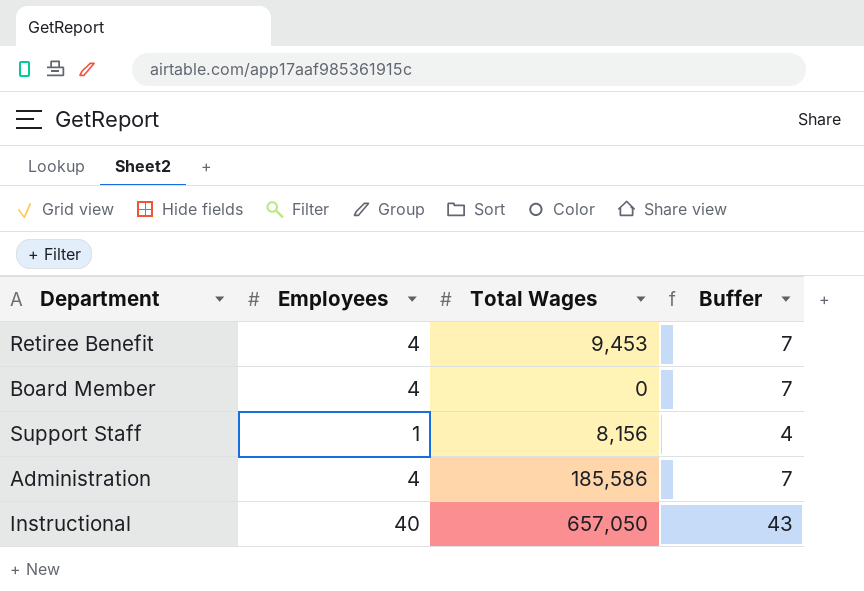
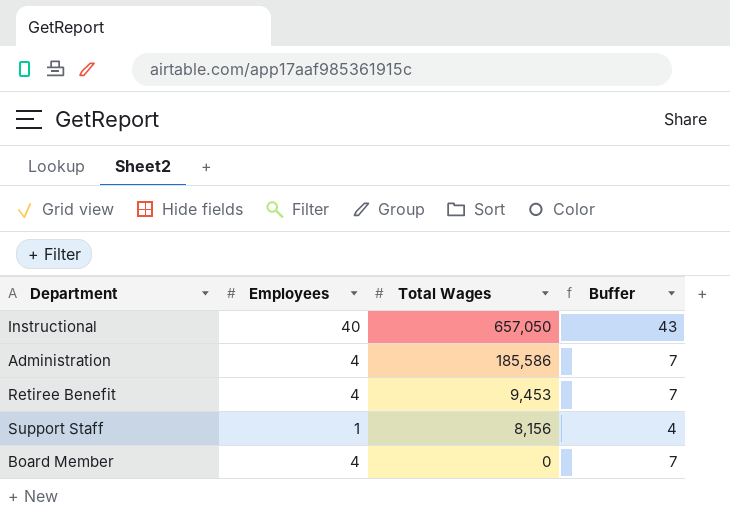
row order: none -> Total Wages descending

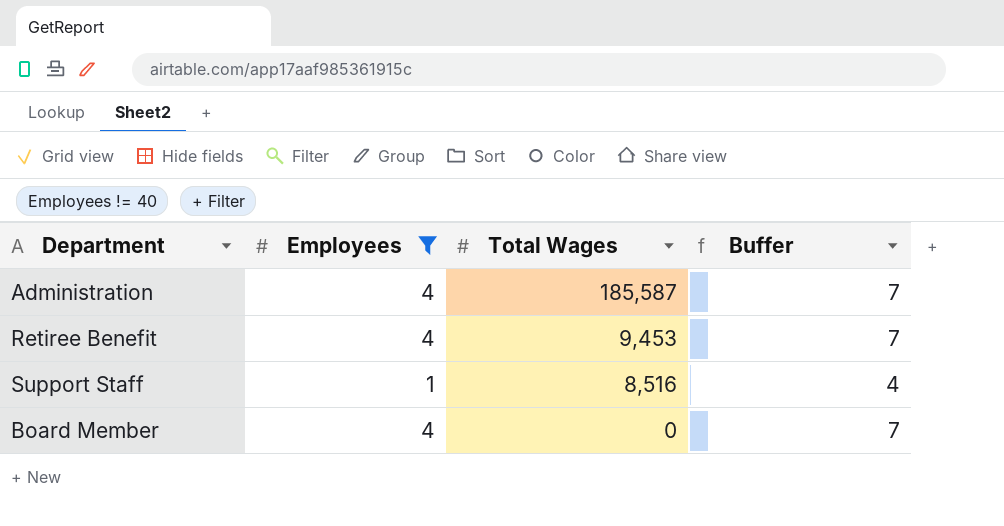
filter: none -> Employees != 40
Administration | Total Wages: 185,586 -> 185,587
Support Staff | Total Wages: 8,156 -> 8,516

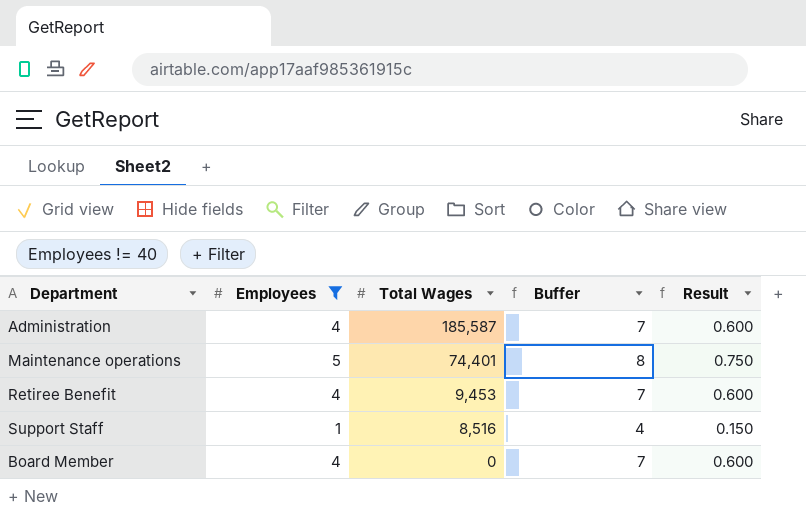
column Result | formula: none -> [Employees] * 0.15
row Maintenance operations: none -> 5 | 74,401 | 8 | 0.750

